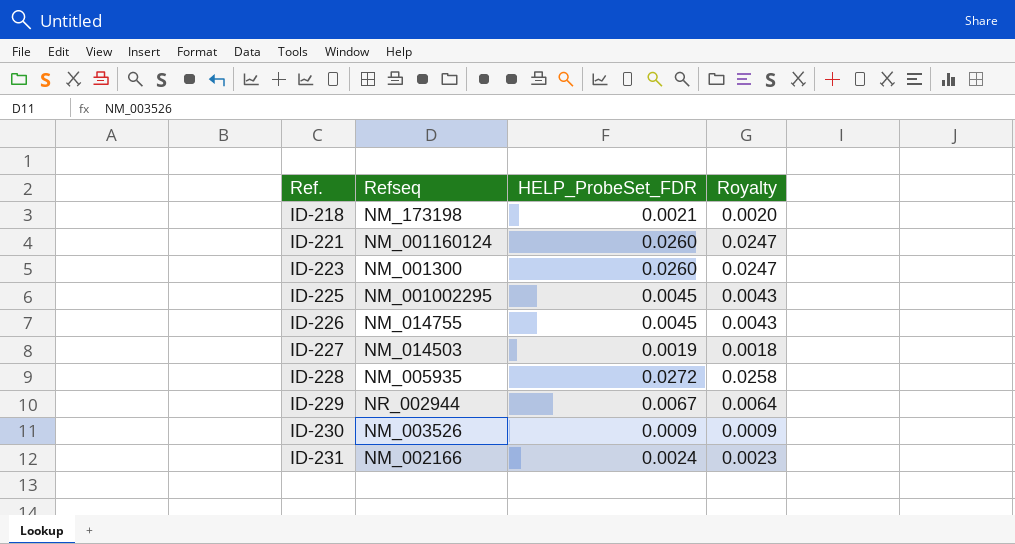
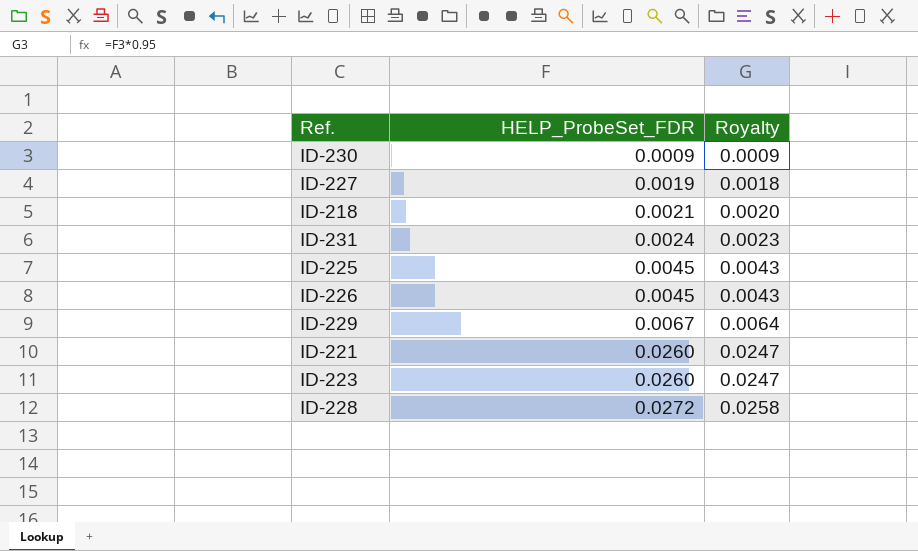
row order: Ref. ascending -> HELP_ProbeSet_FDR ascending
column Refseq | position: 2 -> none

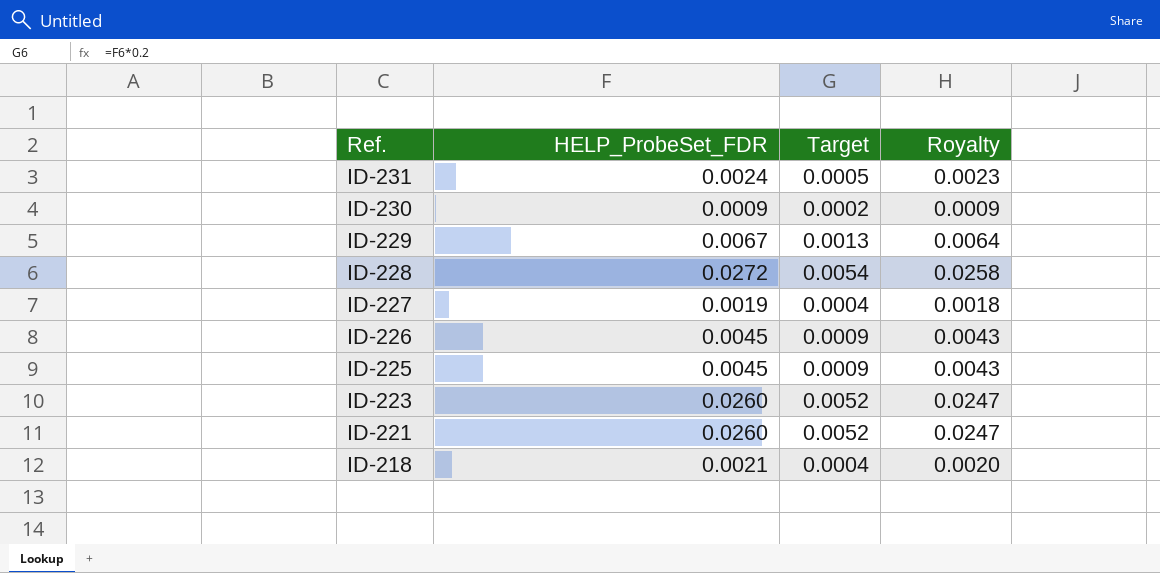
row order: HELP_ProbeSet_FDR ascending -> Ref. descending
column Target | formula: none -> [HELP_ProbeSet_FDR] * 0.2

